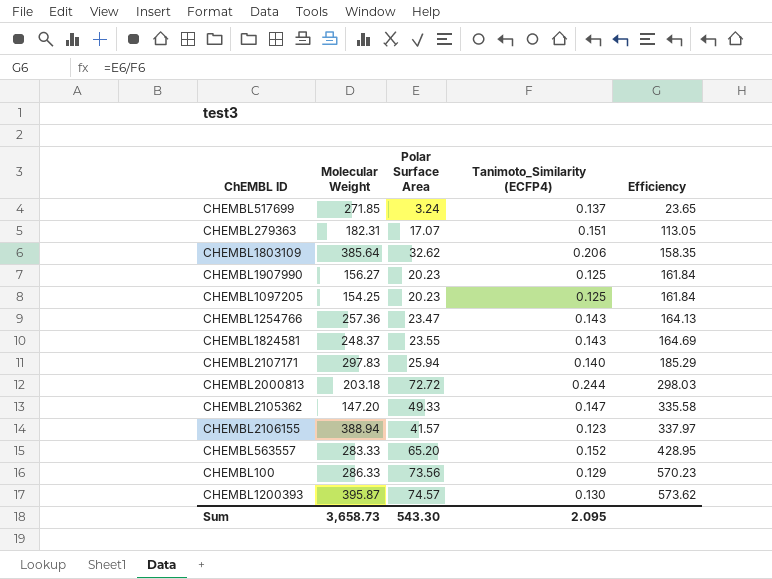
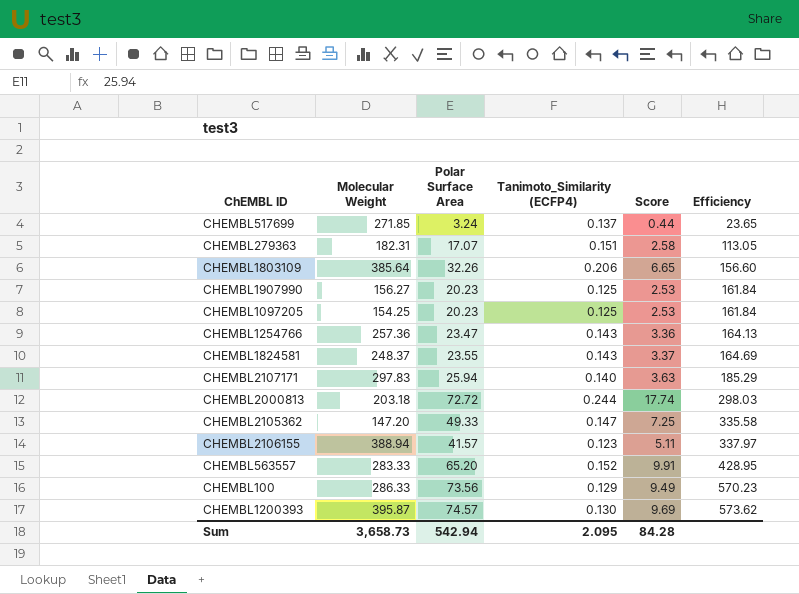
column Score | formula: none -> [Polar Surface Area] * [Tanimoto_Similarity (ECFP4)]
CHEMBL1803109 | Polar Surface Area: 32.62 -> 32.26
CHEMBL1803109 | Efficiency: 158.35 -> 156.60
Sum | Polar Surface Area: 543.30 -> 542.94

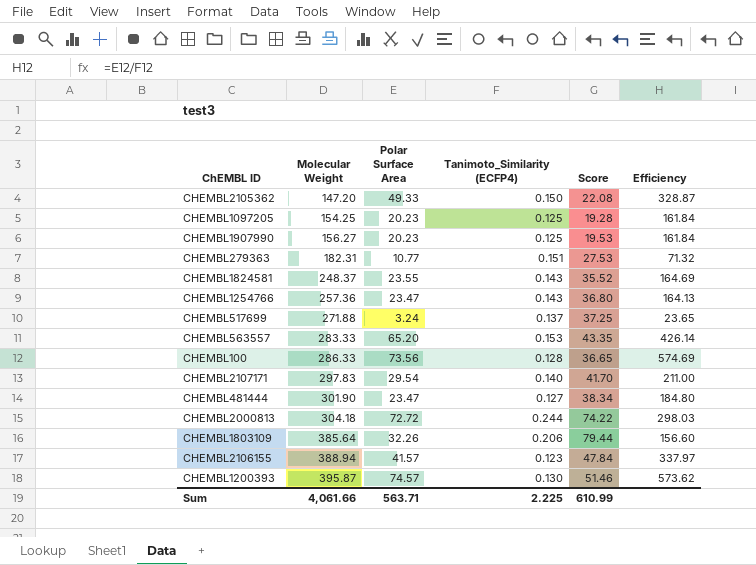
row order: Efficiency ascending -> Molecular Weight ascending
column Score | formula: [Polar Surface Area] * [Tanimoto_Similarity (ECFP4)] -> [Molecular Weight] * [Tanimoto_Similarity (ECFP4)]
CHEMBL2105362 | Tanimoto_Similarity (ECFP4): 0.147 -> 0.150
CHEMBL2105362 | Efficiency: 335.58 -> 328.87
CHEMBL279363 | Polar Surface Area: 17.07 -> 10.77
CHEMBL279363 | Efficiency: 113.05 -> 71.32
CHEMBL517699 | Molecular Weight: 271.85 -> 271.88
CHEMBL563557 | Tanimoto_Similarity (ECFP4): 0.152 -> 0.153
CHEMBL563557 | Efficiency: 428.95 -> 426.14
CHEMBL100 | Tanimoto_Similarity (ECFP4): 0.129 -> 0.128
CHEMBL100 | Efficiency: 570.23 -> 574.69
CHEMBL2107171 | Polar Surface Area: 25.94 -> 29.54
CHEMBL2107171 | Efficiency: 185.29 -> 211.00
row CHEMBL481444: none -> 301.90 | 23.47 | 0.127 | 38.34 | 184.80
CHEMBL2000813 | Molecular Weight: 203.18 -> 304.18
Sum | Molecular Weight: 3,658.73 -> 4,061.66
Sum | Polar Surface Area: 542.94 -> 563.71
Sum | Tanimoto_Similarity (ECFP4): 2.095 -> 2.225
Sum | Score: 84.28 -> 610.99

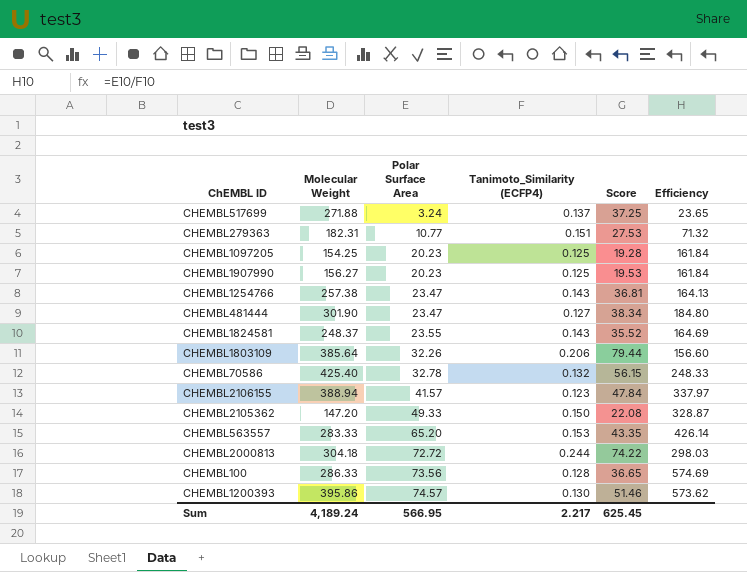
row order: Molecular Weight ascending -> Polar Surface Area ascending
row CHEMBL2107171: 297.83 | 29.54 | 0.140 | 41.70 | 211.00 -> none
CHEMBL1254766 | Molecular Weight: 257.36 -> 257.38
CHEMBL1254766 | Score: 36.80 -> 36.81
row CHEMBL70586: none -> 425.40 | 32.78 | 0.132 | 56.15 | 248.33
CHEMBL1200393 | Molecular Weight: 395.87 -> 395.86
Sum | Molecular Weight: 4,061.66 -> 4,189.24
Sum | Polar Surface Area: 563.71 -> 566.95
Sum | Tanimoto_Similarity (ECFP4): 2.225 -> 2.217
Sum | Score: 610.99 -> 625.45

